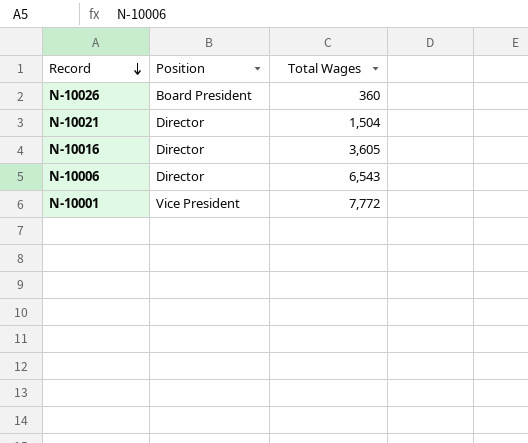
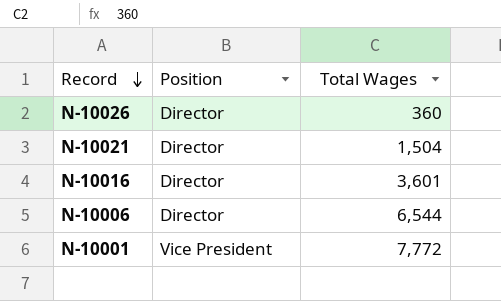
N-10026 | Position: Board President -> Director
N-10016 | Total Wages: 3,605 -> 3,601
N-10006 | Total Wages: 6,543 -> 6,544

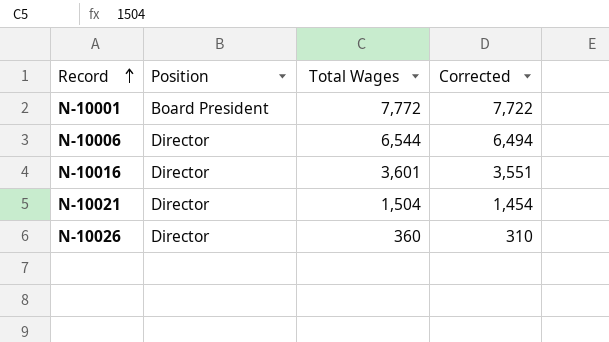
row order: Record descending -> Record ascending
column Corrected | formula: none -> [Total Wages] - 50
N-10001 | Position: Vice President -> Board President

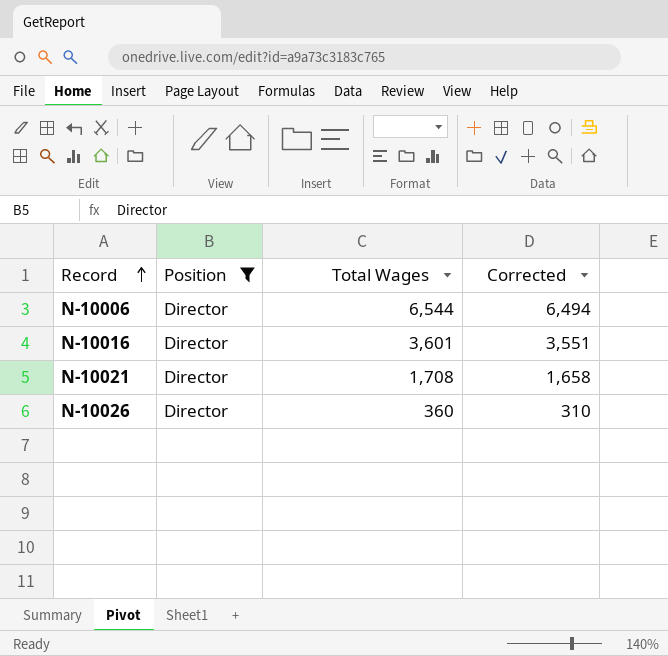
filter: none -> Position = Director
N-10021 | Total Wages: 1,504 -> 1,708
N-10021 | Corrected: 1,454 -> 1,658

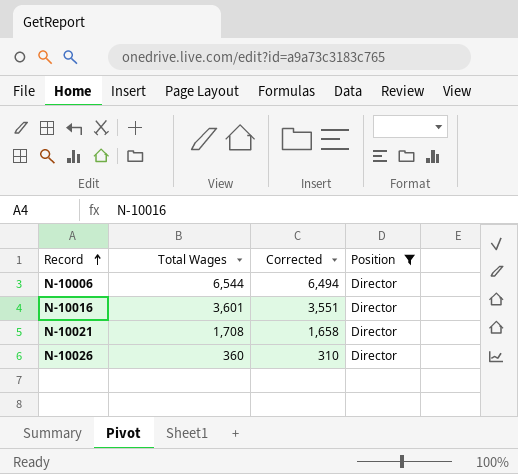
column Position | position: 2 -> 4

